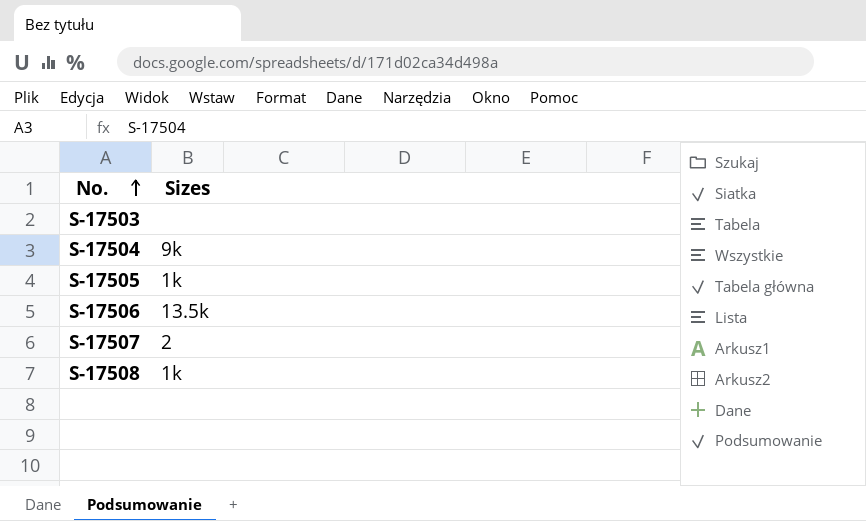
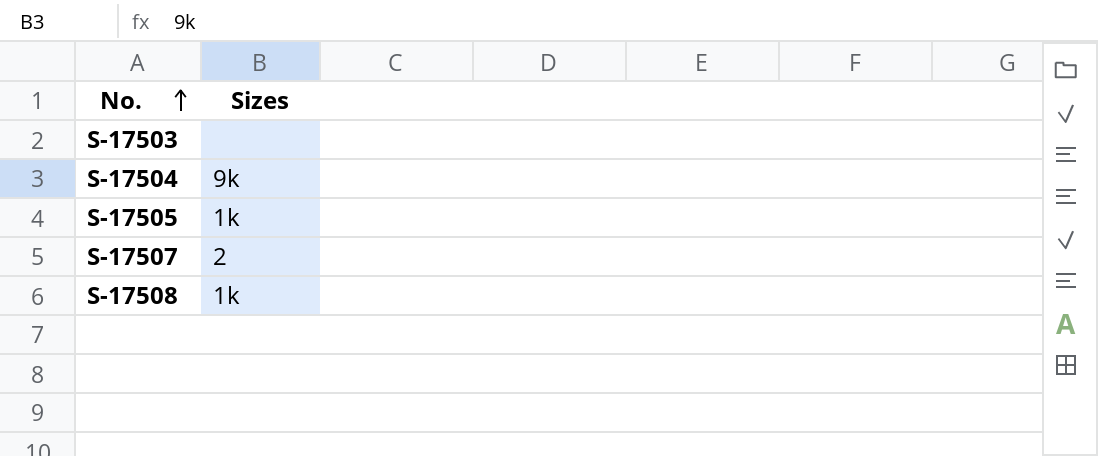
row S-17506: 13.5k -> none

